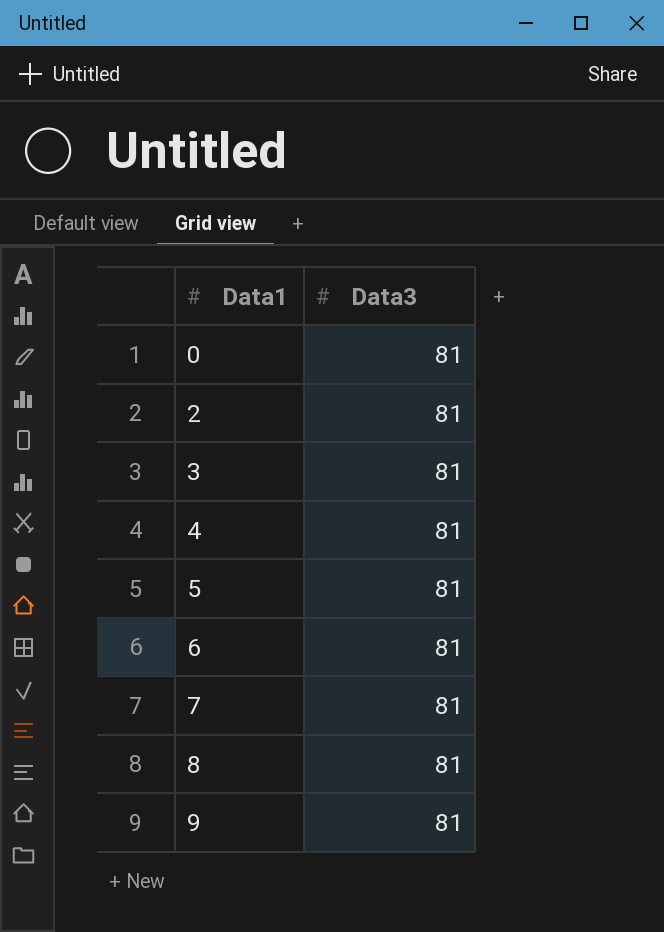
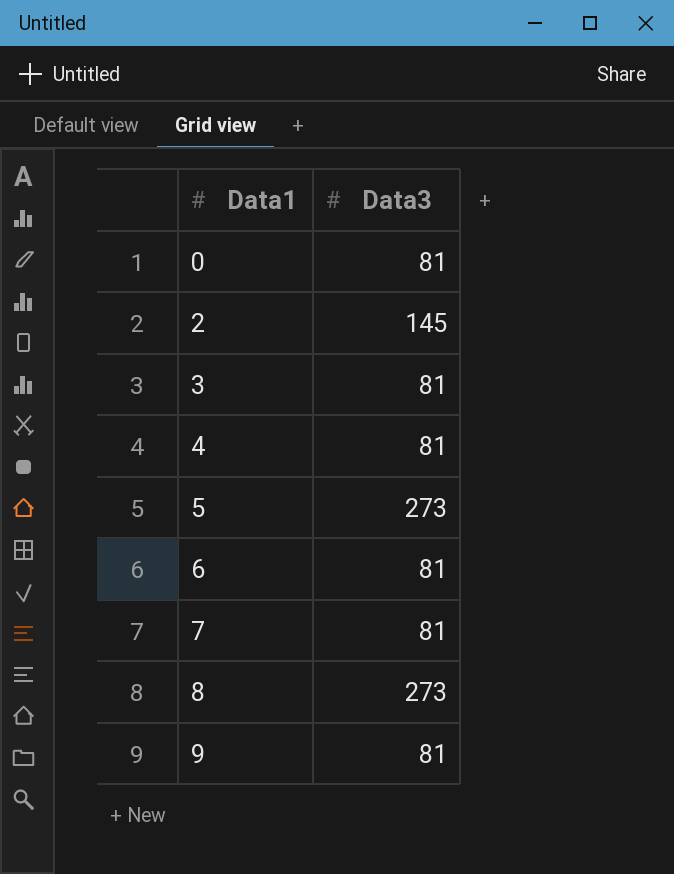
2 | Data3: 81 -> 145
5 | Data3: 81 -> 273
8 | Data3: 81 -> 273

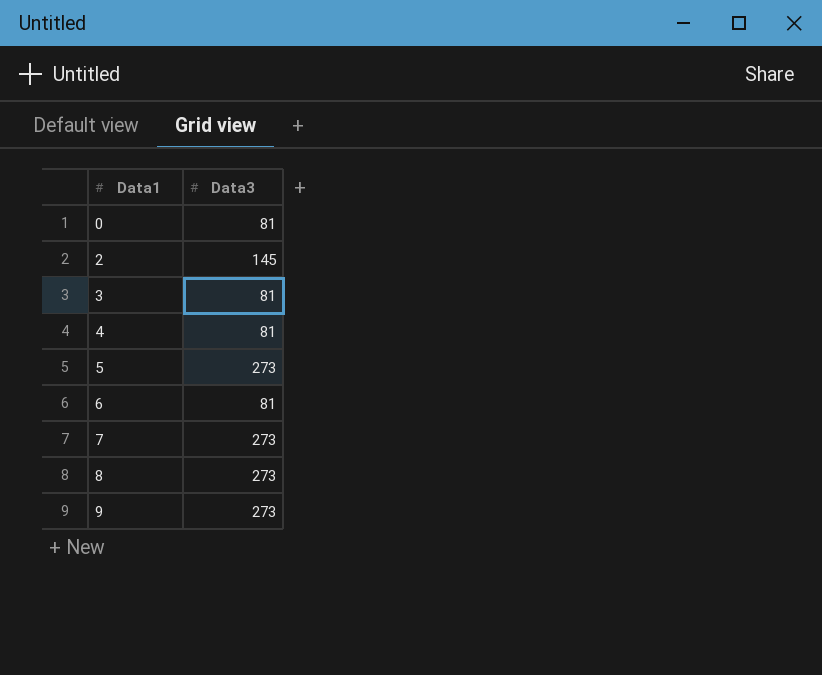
7 | Data3: 81 -> 273
9 | Data3: 81 -> 273

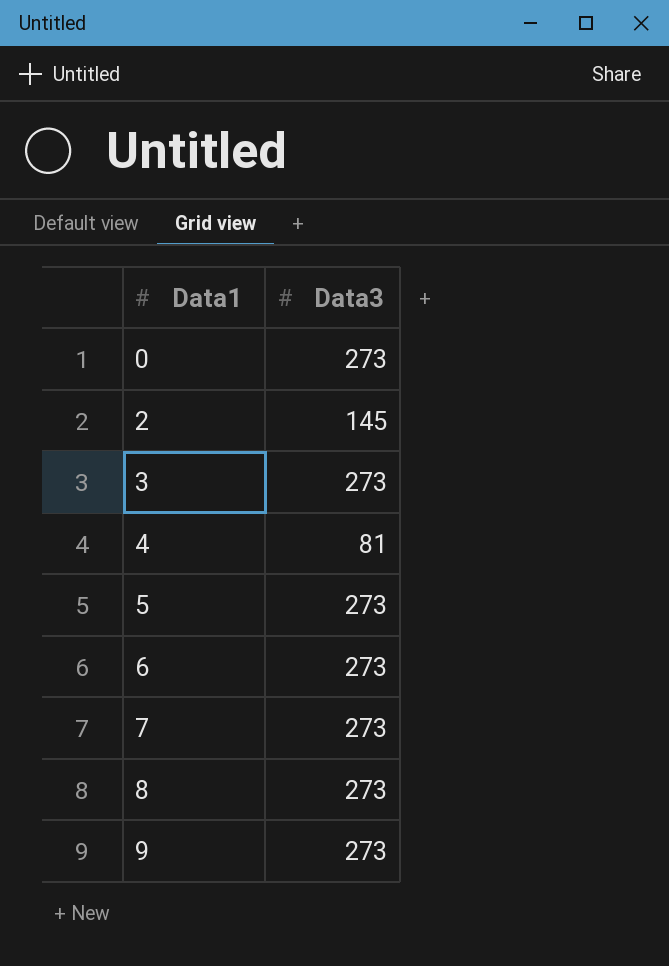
0 | Data3: 81 -> 273
3 | Data3: 81 -> 273
6 | Data3: 81 -> 273

